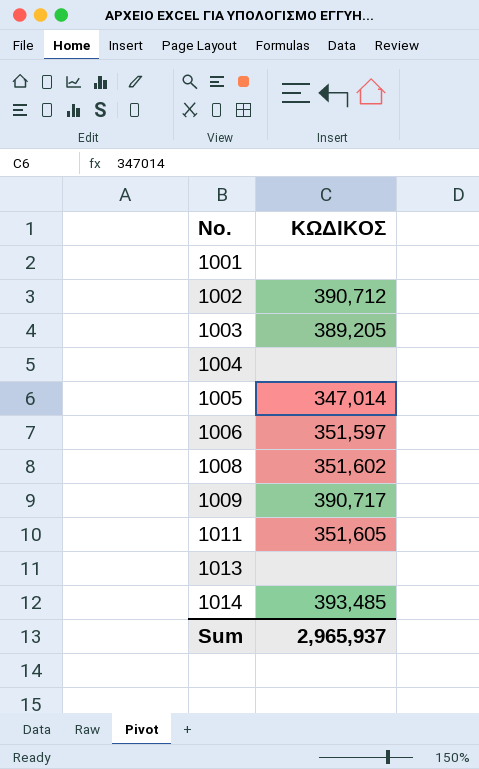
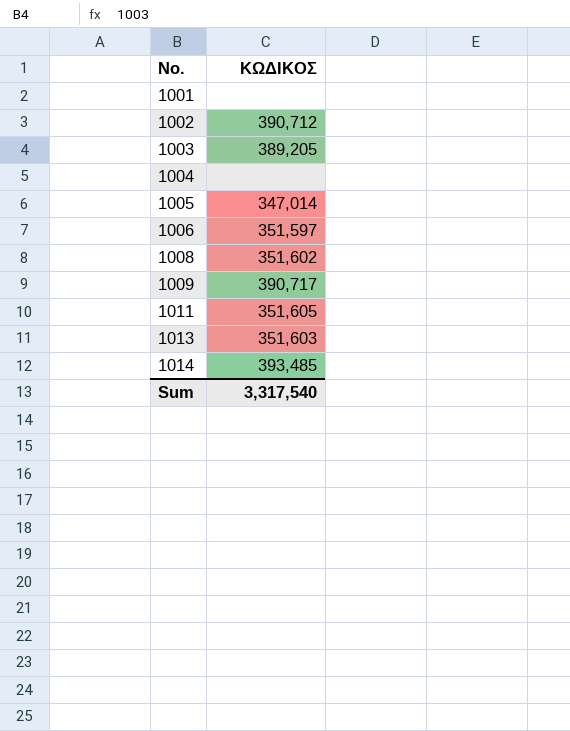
1013 | ΚΩΔΙΚΟΣ: none -> 351,603
Sum | ΚΩΔΙΚΟΣ: 2,965,937 -> 3,317,540

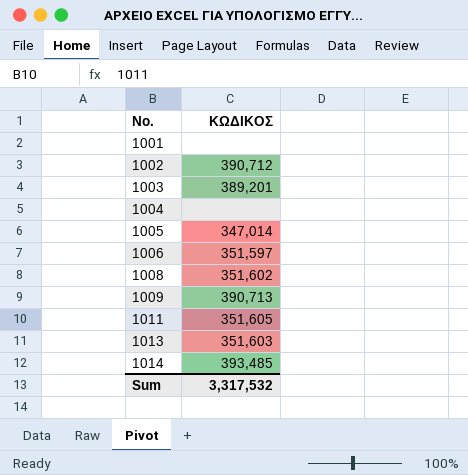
1003 | ΚΩΔΙΚΟΣ: 389,205 -> 389,201
1009 | ΚΩΔΙΚΟΣ: 390,717 -> 390,713
Sum | ΚΩΔΙΚΟΣ: 3,317,540 -> 3,317,532

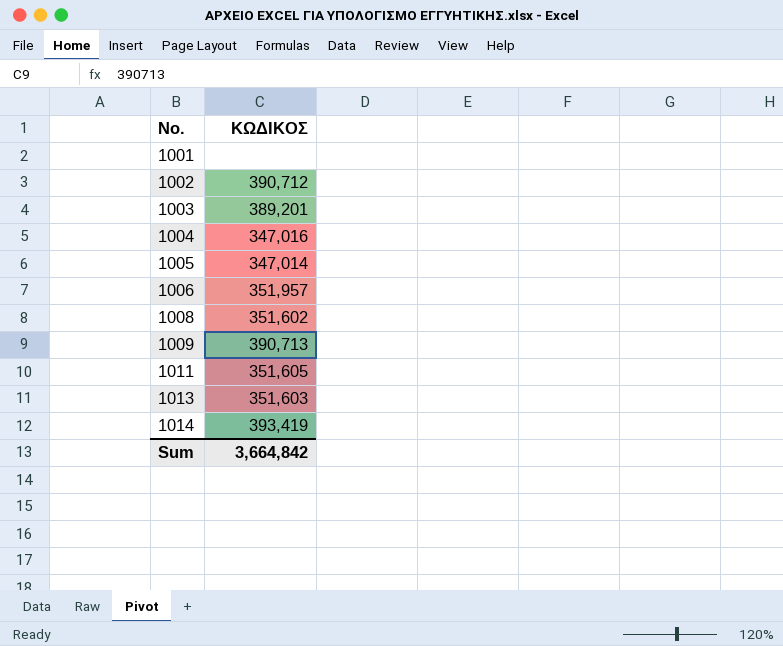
1004 | ΚΩΔΙΚΟΣ: none -> 347,016
1006 | ΚΩΔΙΚΟΣ: 351,597 -> 351,957
1014 | ΚΩΔΙΚΟΣ: 393,485 -> 393,419
Sum | ΚΩΔΙΚΟΣ: 3,317,532 -> 3,664,842

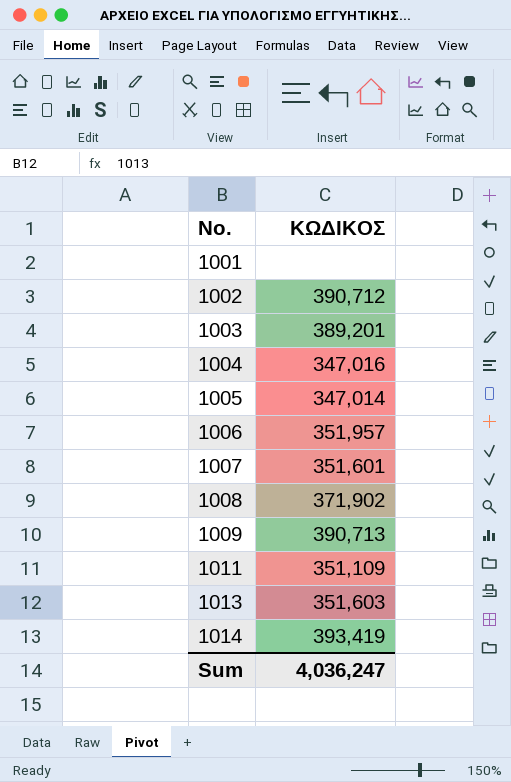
row 1007: none -> 351,601
1008 | ΚΩΔΙΚΟΣ: 351,602 -> 371,902
1011 | ΚΩΔΙΚΟΣ: 351,605 -> 351,109
Sum | ΚΩΔΙΚΟΣ: 3,664,842 -> 4,036,247

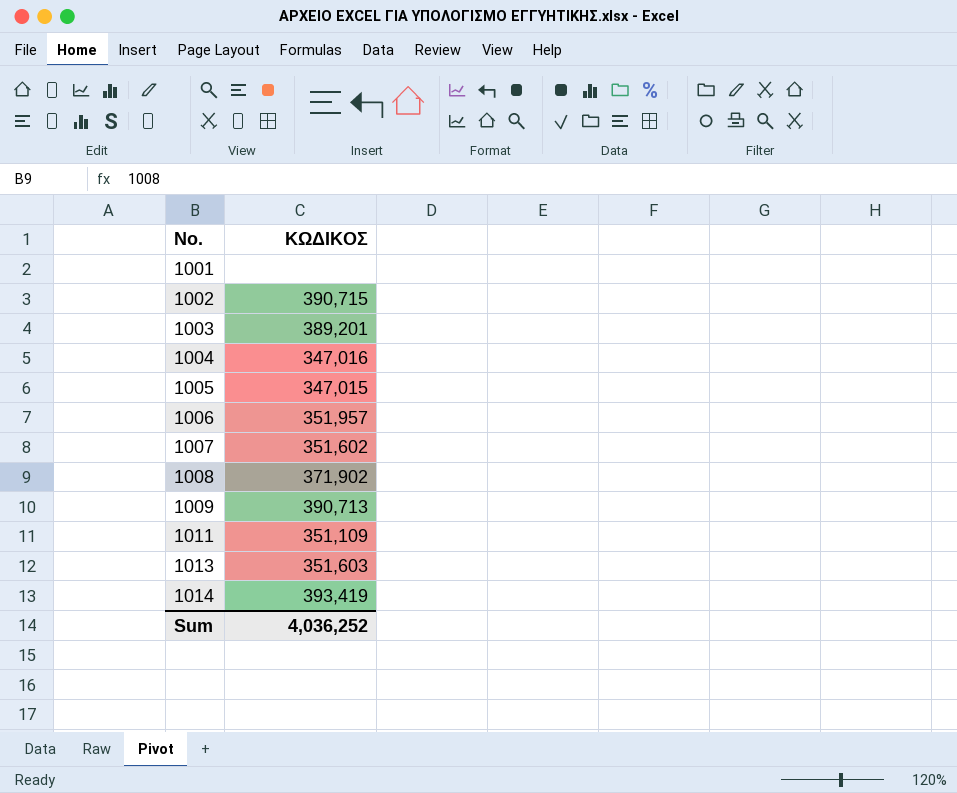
1002 | ΚΩΔΙΚΟΣ: 390,712 -> 390,715
1005 | ΚΩΔΙΚΟΣ: 347,014 -> 347,015
1007 | ΚΩΔΙΚΟΣ: 351,601 -> 351,602
Sum | ΚΩΔΙΚΟΣ: 4,036,247 -> 4,036,252

